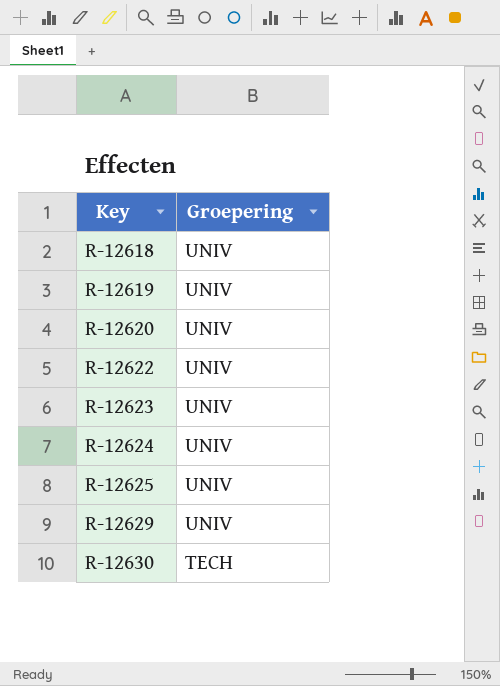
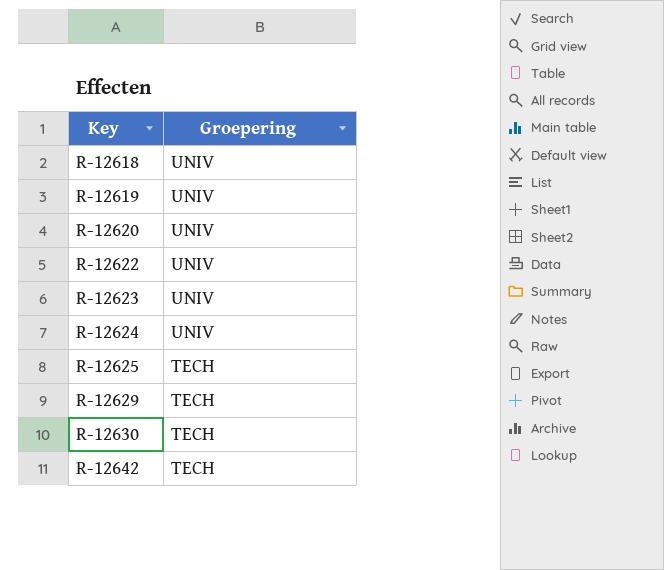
R-12625 | Groepering: UNIV -> TECH
R-12629 | Groepering: UNIV -> TECH
row R-12642: none -> TECH

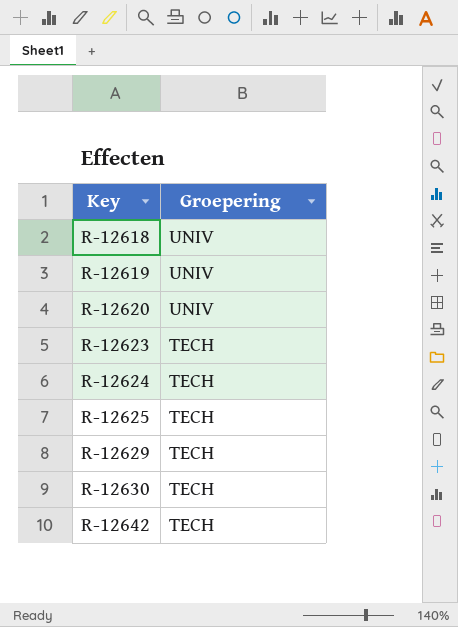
row R-12622: UNIV -> none
R-12623 | Groepering: UNIV -> TECH
R-12624 | Groepering: UNIV -> TECH

